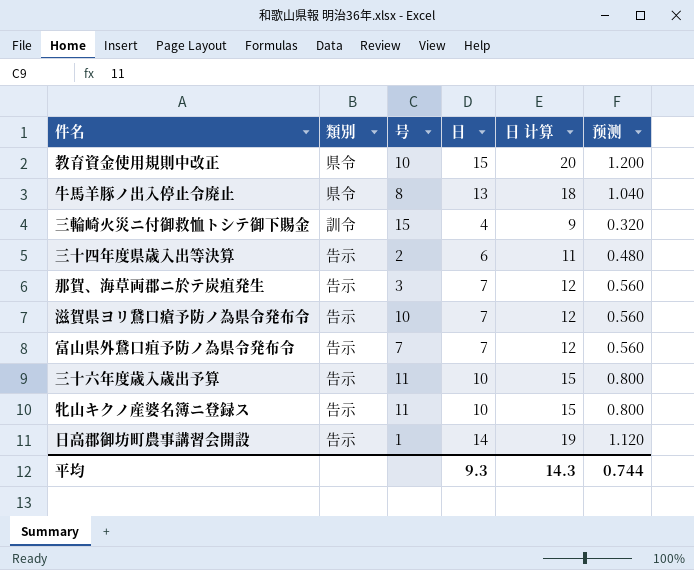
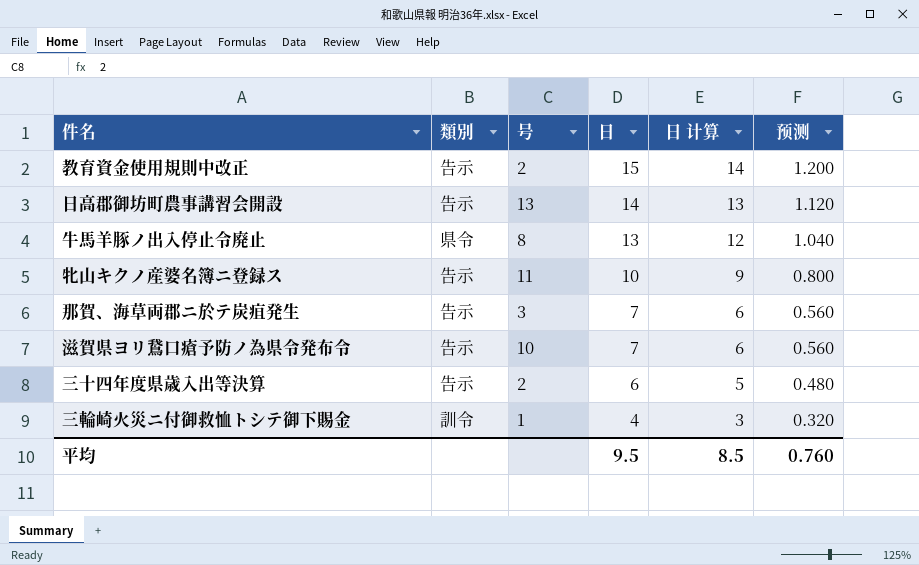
row order: none -> 日 descending
column 日 计算 | formula: [日] + 5 -> [日] - 1
row 富山県外鵞口疽予防ノ為県令発布令: 告示 | 7 | 7 | 12 | 0.560 -> none
row 三十六年度歳入歳出予算: 告示 | 11 | 10 | 15 | 0.800 -> none
教育資金使用規則中改正 | 類別: 県令 -> 告示
教育資金使用規則中改正 | 号: 10 -> 2
日高郡御坊町農事講習会開設 | 号: 1 -> 13
三輪崎火災ニ付御救恤トシテ御下賜金 | 号: 15 -> 1
平均 | 日: 9.3 -> 9.5
平均 | 日 计算: 14.3 -> 8.5
平均 | 预测: 0.744 -> 0.760

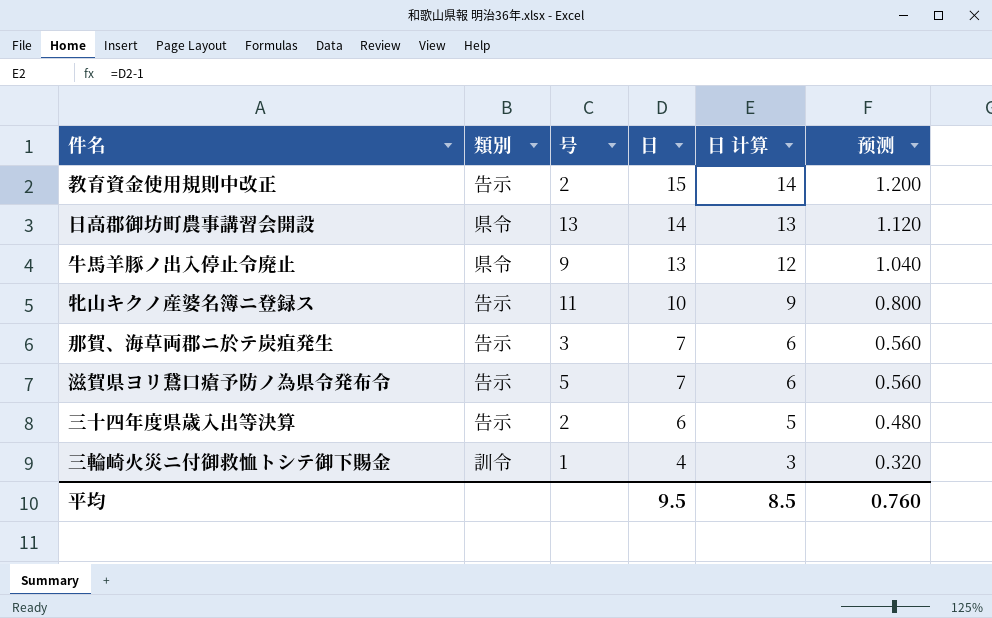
日高郡御坊町農事講習会開設 | 類別: 告示 -> 県令
牛馬羊豚ノ出入停止令廃止 | 号: 8 -> 9
滋賀県ヨリ鵞口瘡予防ノ為県令発布令 | 号: 10 -> 5

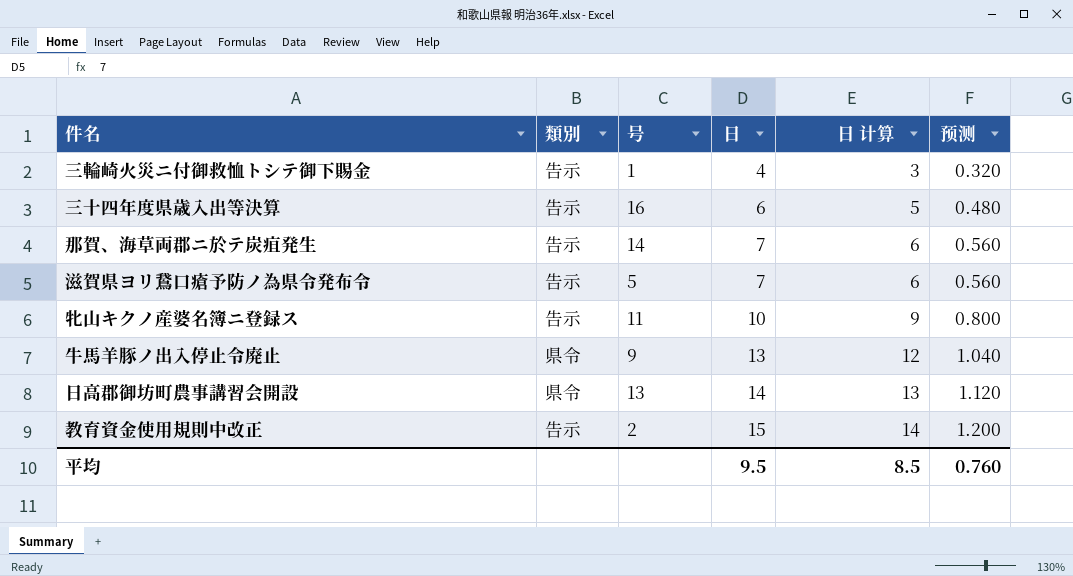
row order: 日 descending -> 日 ascending
三輪崎火災ニ付御救恤トシテ御下賜金 | 類別: 訓令 -> 告示
三十四年度県歳入出等決算 | 号: 2 -> 16
那賀、海草両郡ニ於テ炭疽発生 | 号: 3 -> 14

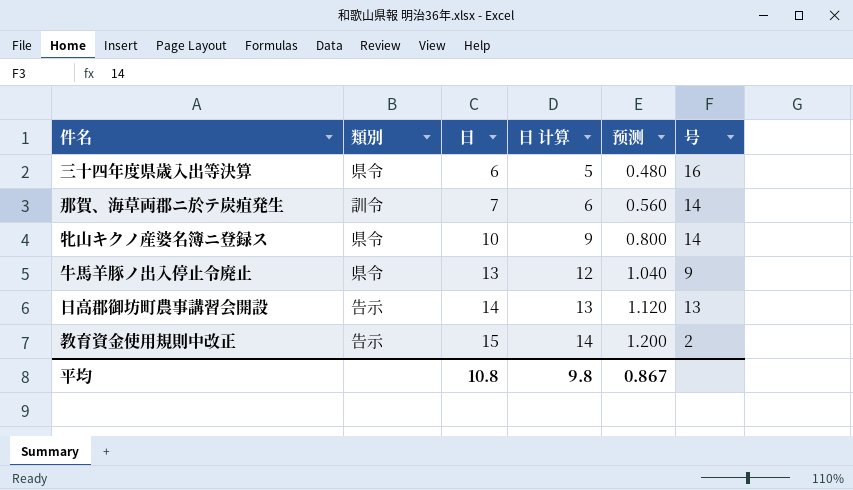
column 号 | position: 3 -> 6
row 三輪崎火災ニ付御救恤トシテ御下賜金: 告示 | 1 | 4 | 3 | 0.320 -> none
row 滋賀県ヨリ鵞口瘡予防ノ為県令発布令: 告示 | 5 | 7 | 6 | 0.560 -> none
三十四年度県歳入出等決算 | 類別: 告示 -> 県令
那賀、海草両郡ニ於テ炭疽発生 | 類別: 告示 -> 訓令
牝山キクノ産婆名簿ニ登録ス | 類別: 告示 -> 県令
牝山キクノ産婆名簿ニ登録ス | 号: 11 -> 14
日高郡御坊町農事講習会開設 | 類別: 県令 -> 告示
平均 | 日: 9.5 -> 10.8
平均 | 日 计算: 8.5 -> 9.8
平均 | 预测: 0.760 -> 0.867

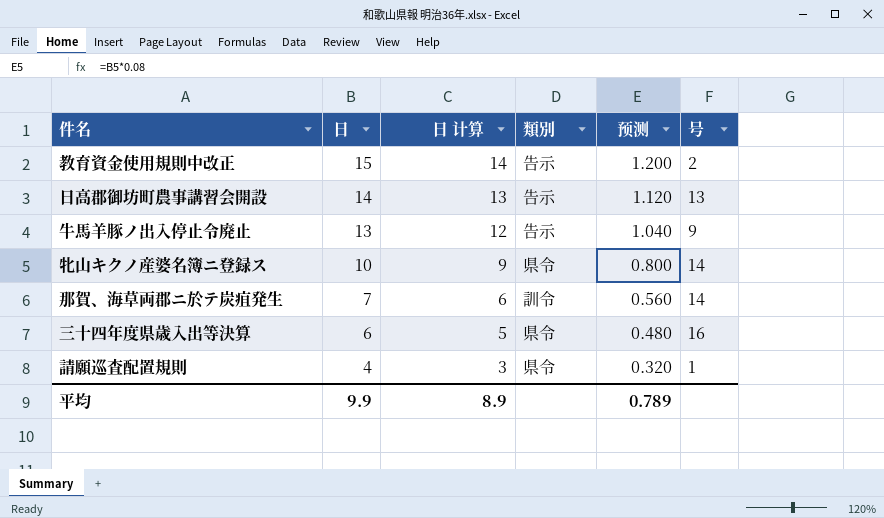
row order: 日 ascending -> 日 descending
column 類別 | position: 2 -> 4
牛馬羊豚ノ出入停止令廃止 | 類別: 県令 -> 告示
row 請願巡査配置規則: none -> 4 | 3 | 県令 | 0.320 | 1
平均 | 日: 10.8 -> 9.9
平均 | 日 计算: 9.8 -> 8.9
平均 | 预测: 0.867 -> 0.789

